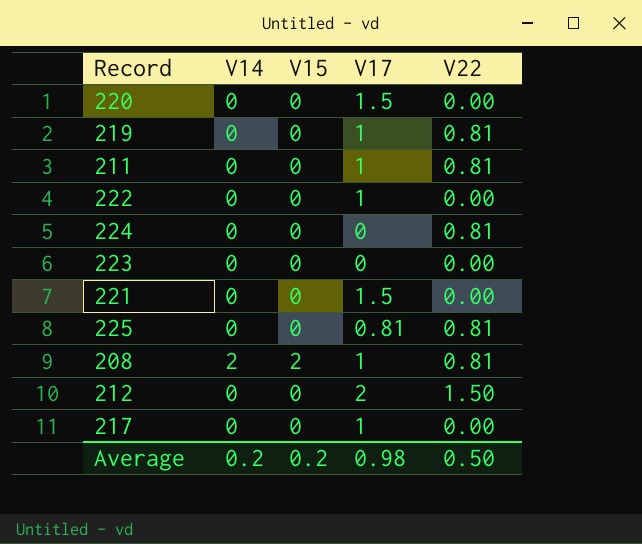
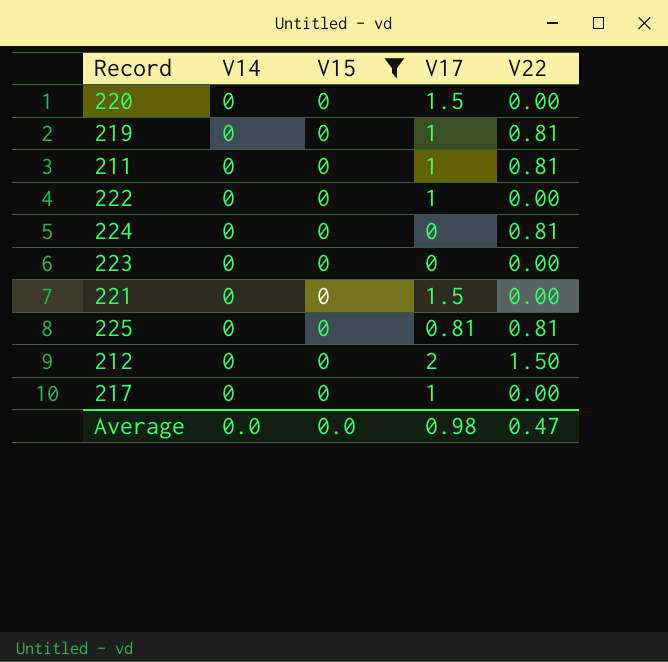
filter: none -> V15 = 0
Average | V14: 0.2 -> 0.0
Average | V15: 0.2 -> 0.0
Average | V22: 0.50 -> 0.47

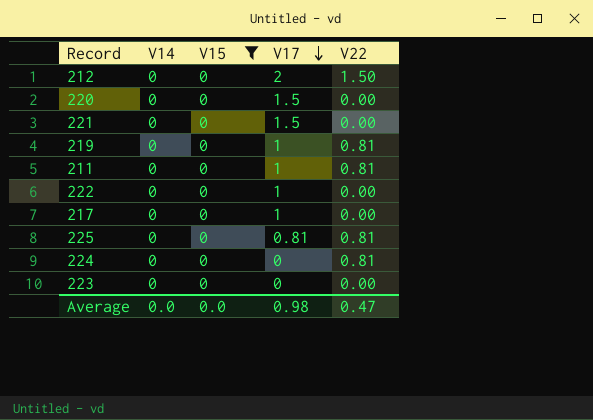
row order: none -> V17 descending

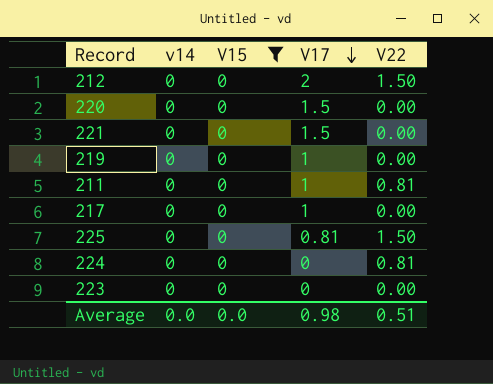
column name: V14 -> v14
row 222: 0 | 0 | 1 | 0.00 -> none
219 | V22: 0.81 -> 0.00
225 | V22: 0.81 -> 1.50
Average | V22: 0.47 -> 0.51

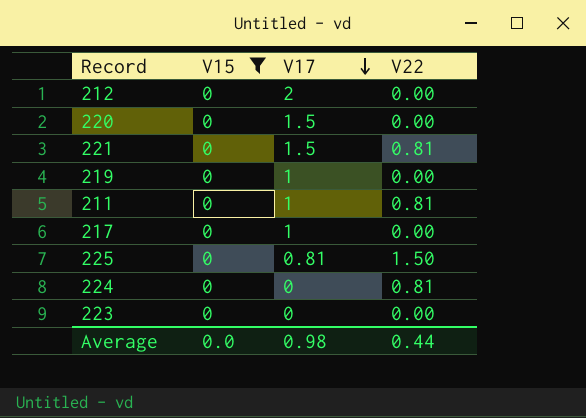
column v14 | position: 2 -> none
212 | V22: 1.50 -> 0.00
221 | V22: 0.00 -> 0.81
Average | V22: 0.51 -> 0.44

